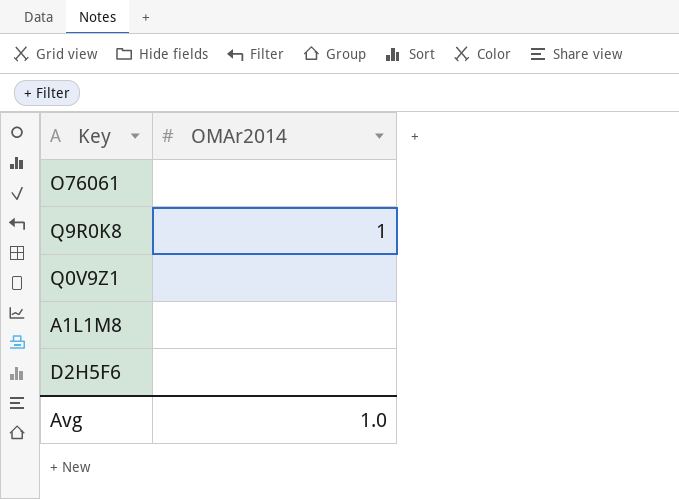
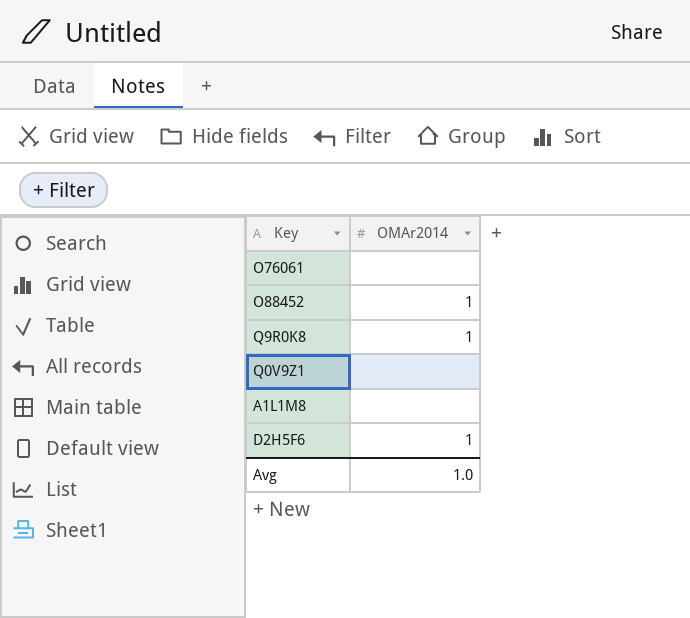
row O88452: none -> 1
D2H5F6 | OMAr2014: none -> 1

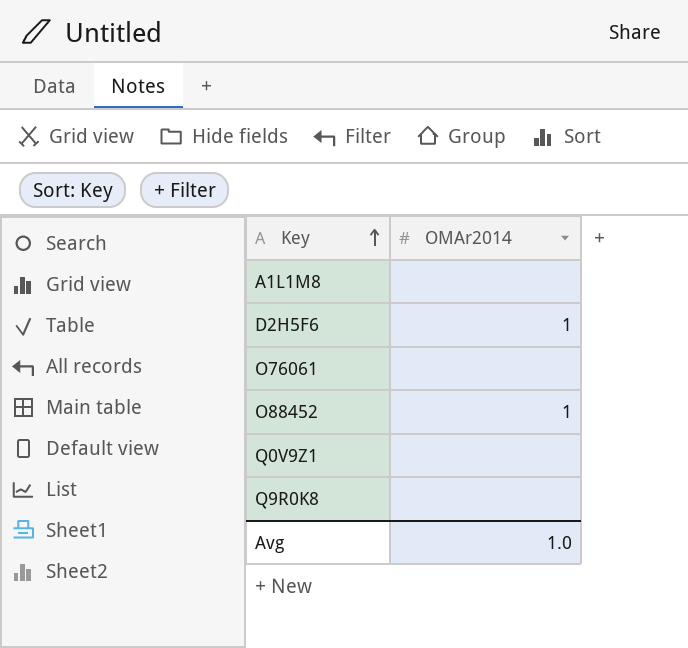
row order: none -> Key ascending
Q9R0K8 | OMAr2014: 1 -> none

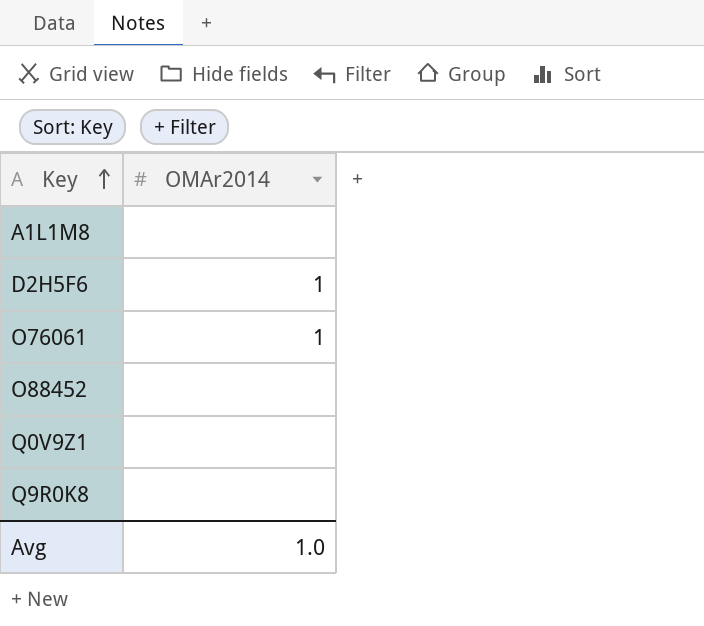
O76061 | OMAr2014: none -> 1
O88452 | OMAr2014: 1 -> none

